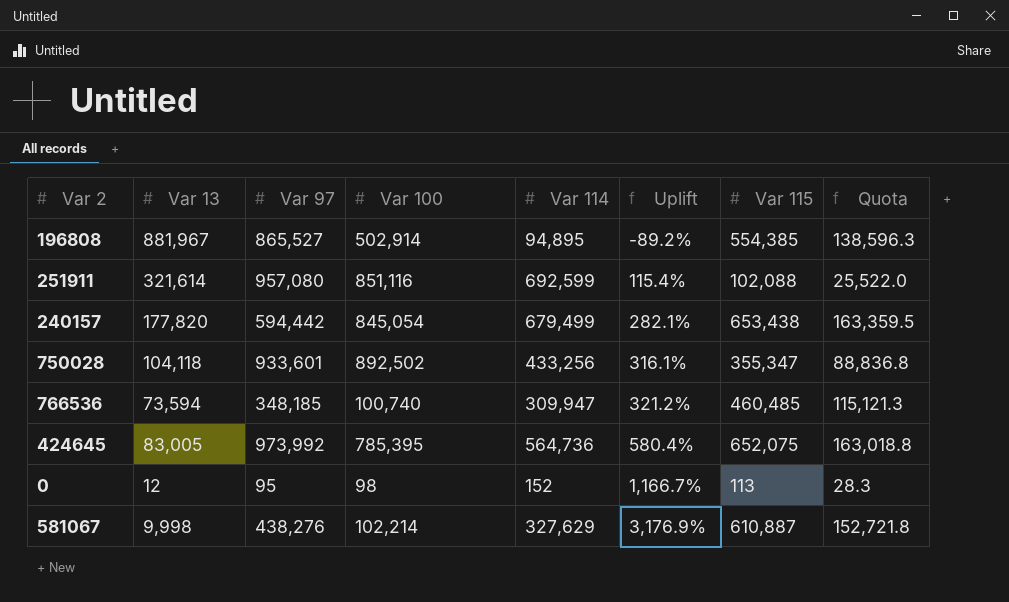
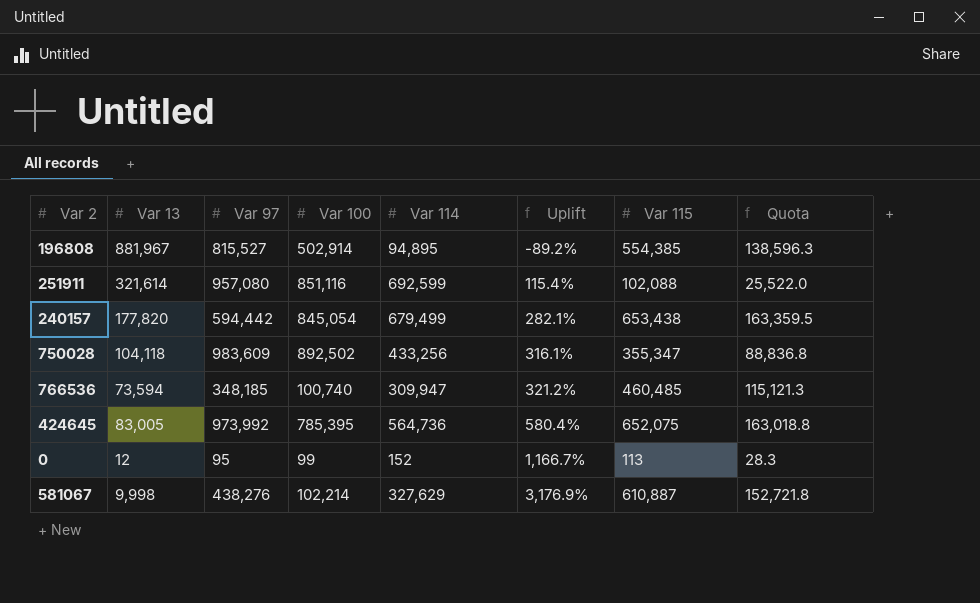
196808 | Var 97: 865,527 -> 815,527
750028 | Var 97: 933,601 -> 983,609
0 | Var 100: 98 -> 99

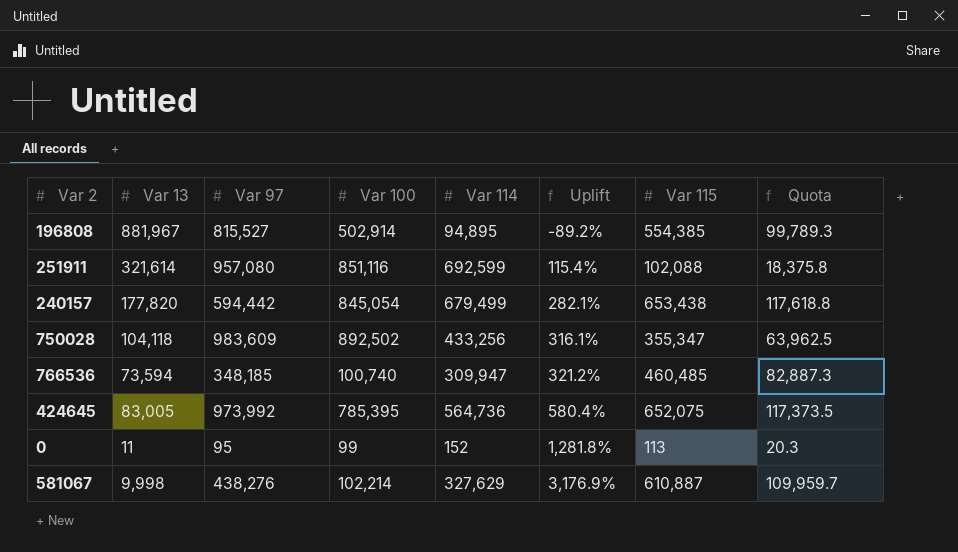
column Quota | formula: [Var 115] * 0.25 -> [Var 115] * 0.18
0 | Var 13: 12 -> 11
0 | Uplift: 1,166.7% -> 1,281.8%

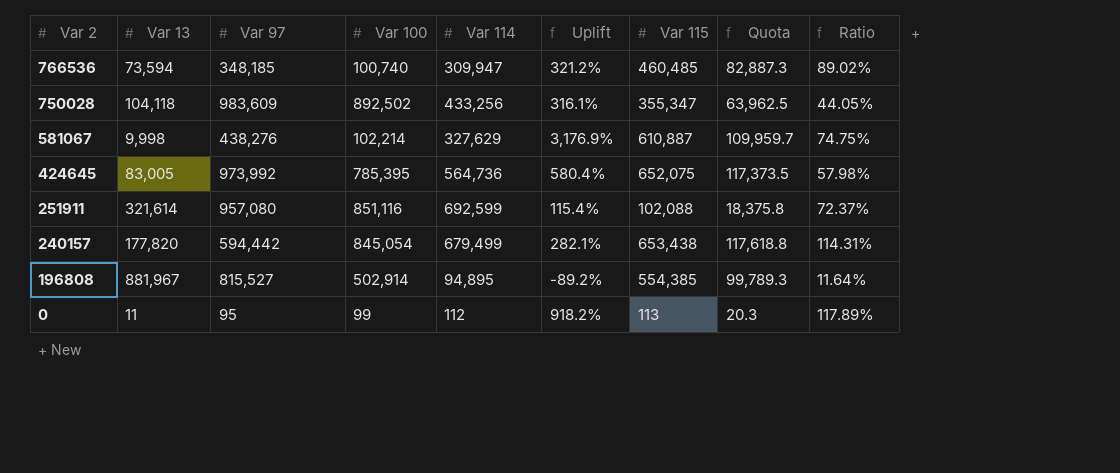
row order: Uplift ascending -> Var 2 descending
column Ratio | formula: none -> [Var 114] / [Var 97]
0 | Var 114: 152 -> 112
0 | Uplift: 1,281.8% -> 918.2%

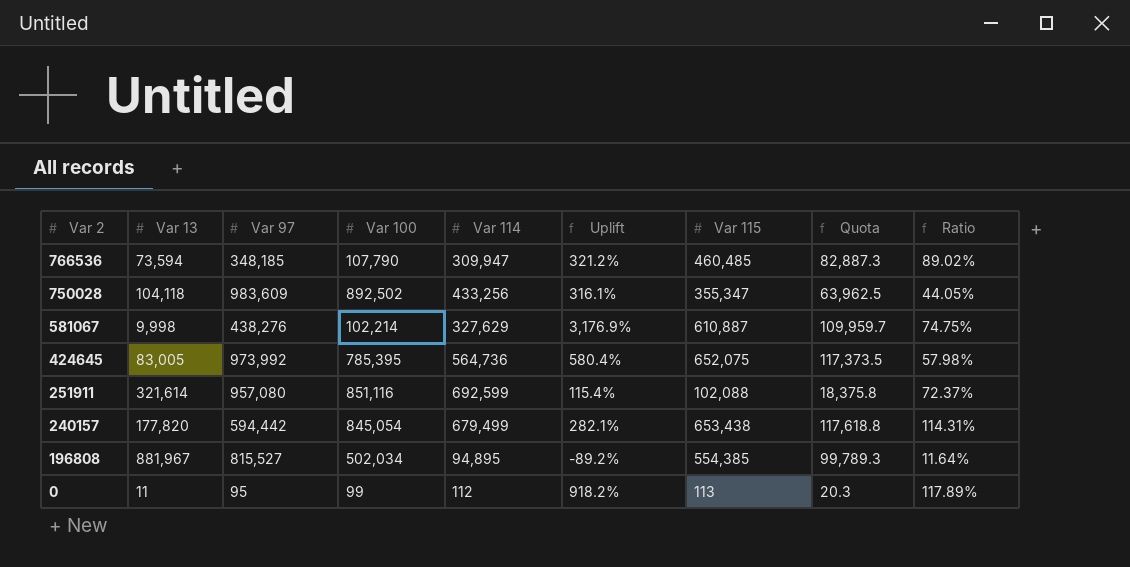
766536 | Var 100: 100,740 -> 107,790
196808 | Var 100: 502,914 -> 502,034

